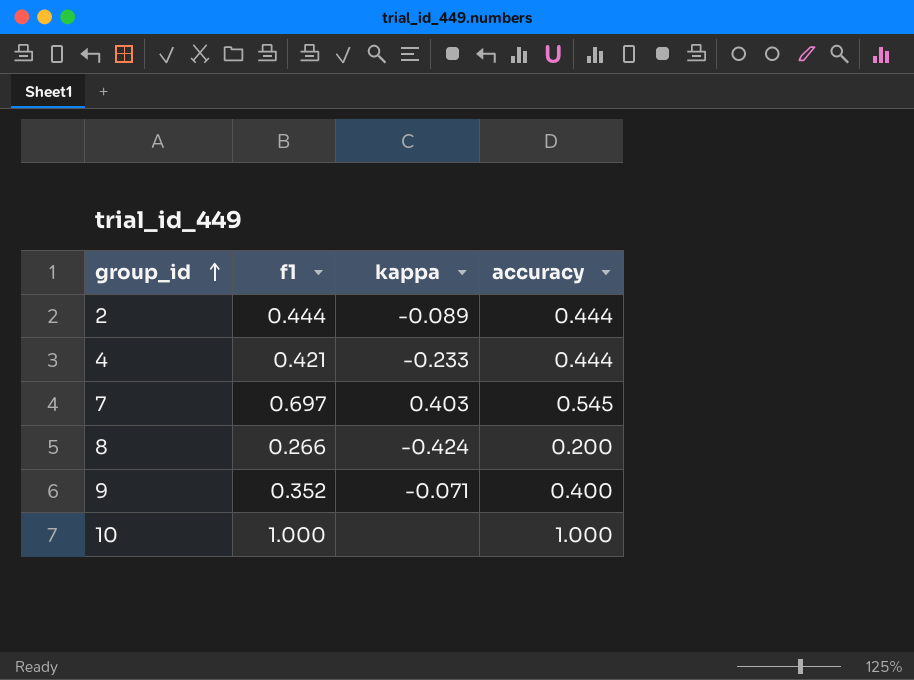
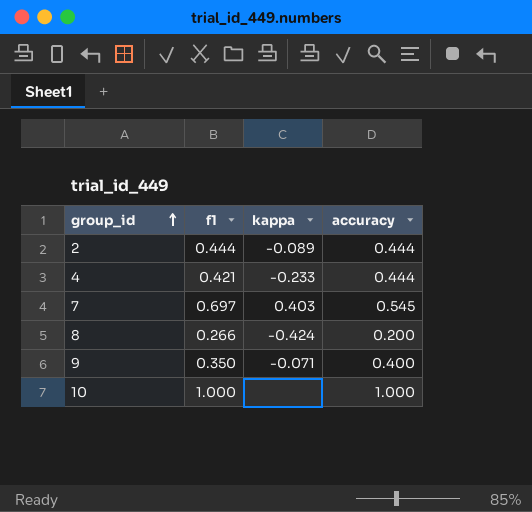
9 | f1: 0.352 -> 0.350

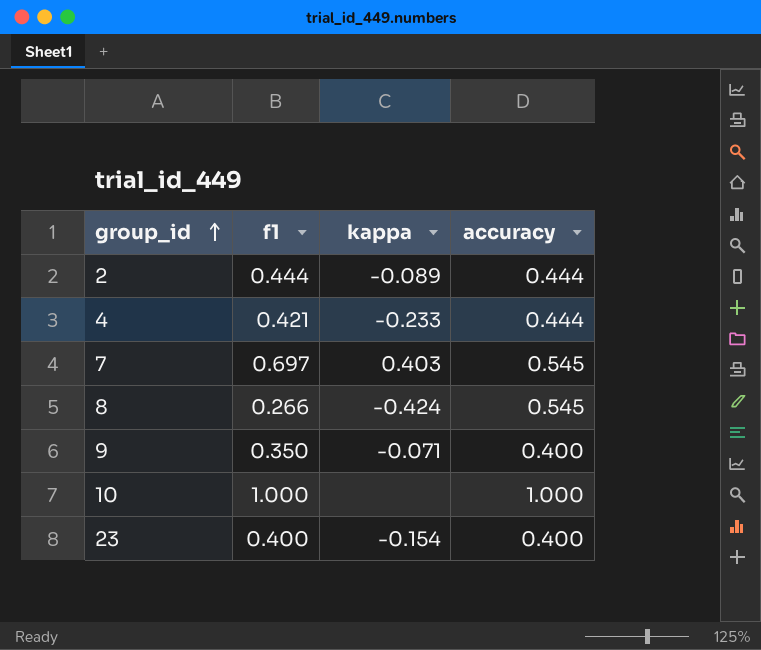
8 | accuracy: 0.200 -> 0.545
row 23: none -> 0.400 | -0.154 | 0.400

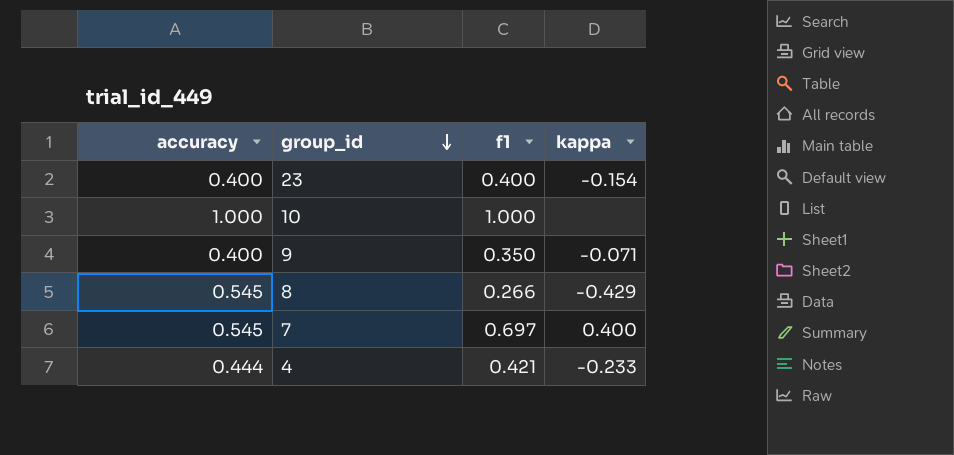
row order: group_id ascending -> group_id descending
column accuracy | position: 4 -> 1
row 2: 0.444 | -0.089 | 0.444 -> none
8 | kappa: -0.424 -> -0.429
7 | kappa: 0.403 -> 0.400

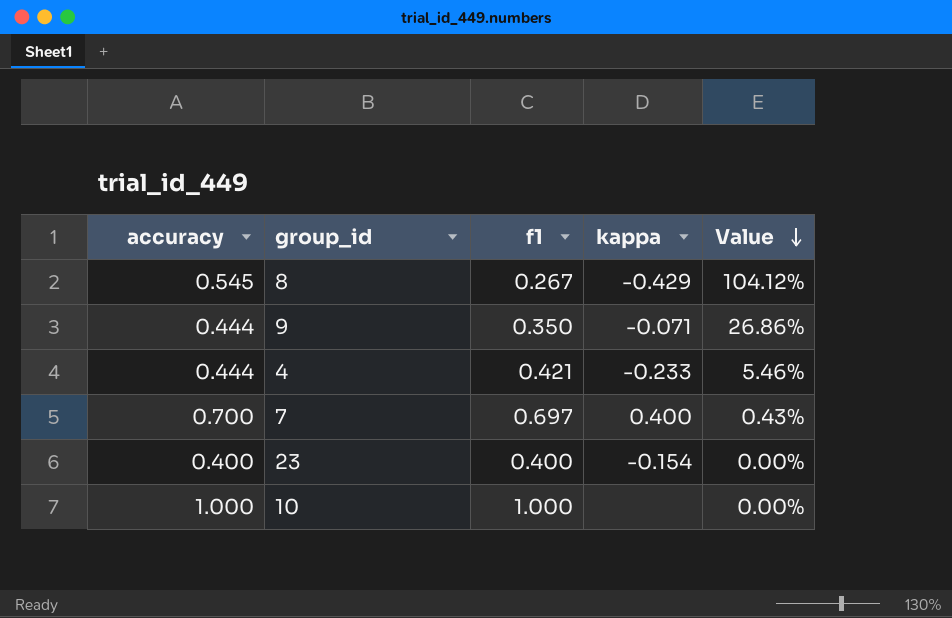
row order: group_id descending -> Value descending
column Value | formula: none -> ([accuracy] - [f1]) / [f1]
8 | f1: 0.266 -> 0.267
9 | accuracy: 0.400 -> 0.444
7 | accuracy: 0.545 -> 0.700

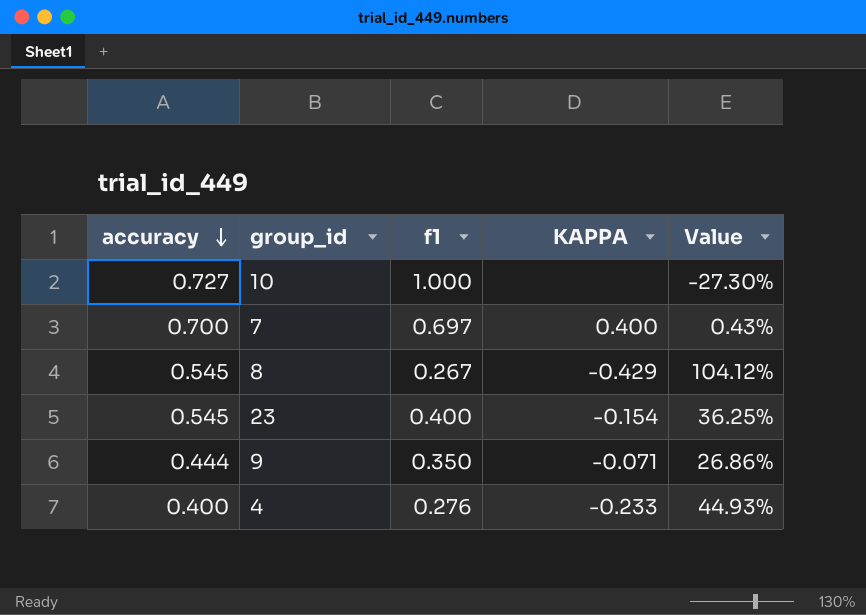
row order: Value descending -> accuracy descending
column name: kappa -> KAPPA
10 | accuracy: 1.000 -> 0.727
10 | Value: 0.00% -> -27.30%
23 | accuracy: 0.400 -> 0.545
23 | Value: 0.00% -> 36.25%
4 | accuracy: 0.444 -> 0.400
4 | f1: 0.421 -> 0.276
4 | Value: 5.46% -> 44.93%

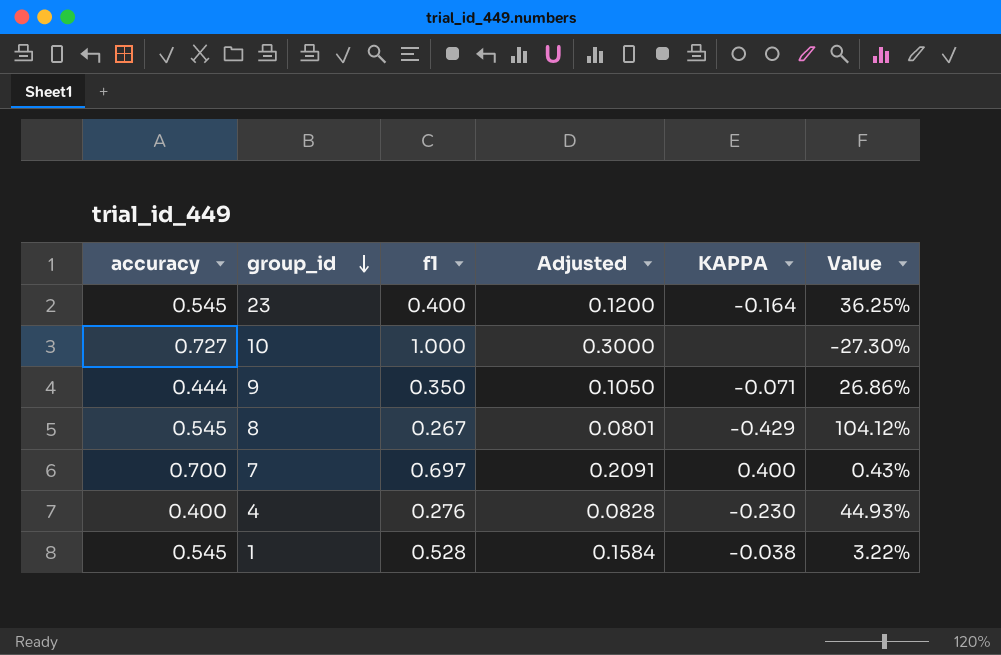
row order: accuracy descending -> group_id descending
column Adjusted | formula: none -> [f1] * 0.3
23 | KAPPA: -0.154 -> -0.164
4 | KAPPA: -0.233 -> -0.230
row 1: none -> 0.545 | 0.528 | 0.1584 | -0.038 | 3.22%

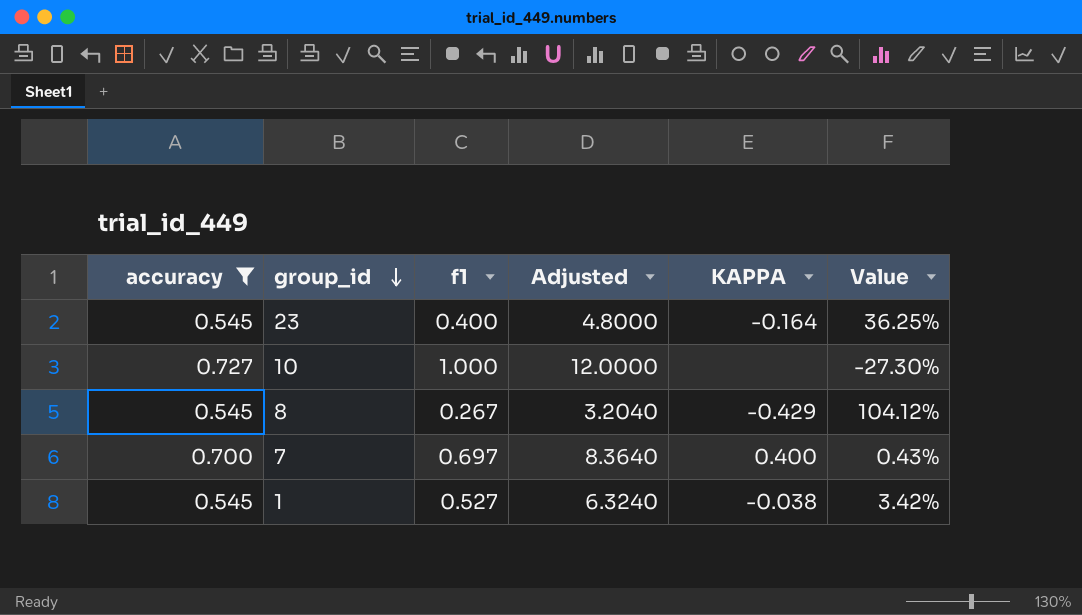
filter: none -> accuracy >= 0.545
column Adjusted | formula: [f1] * 0.3 -> [f1] * 12
1 | f1: 0.528 -> 0.527
1 | Value: 3.22% -> 3.42%

